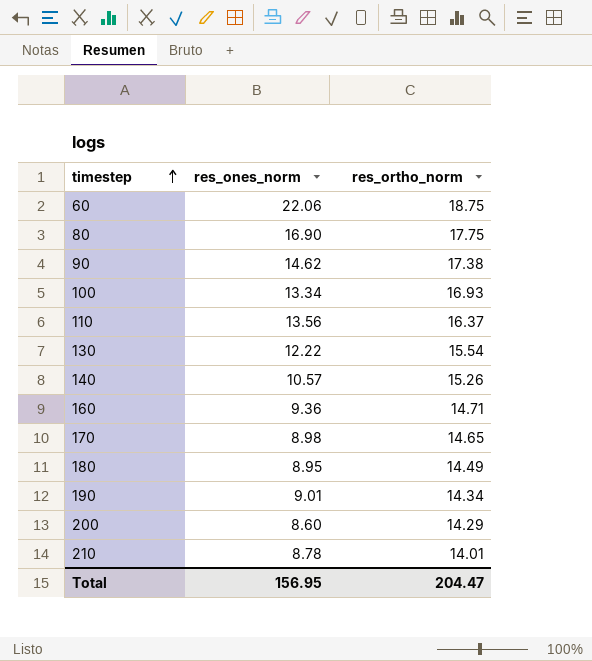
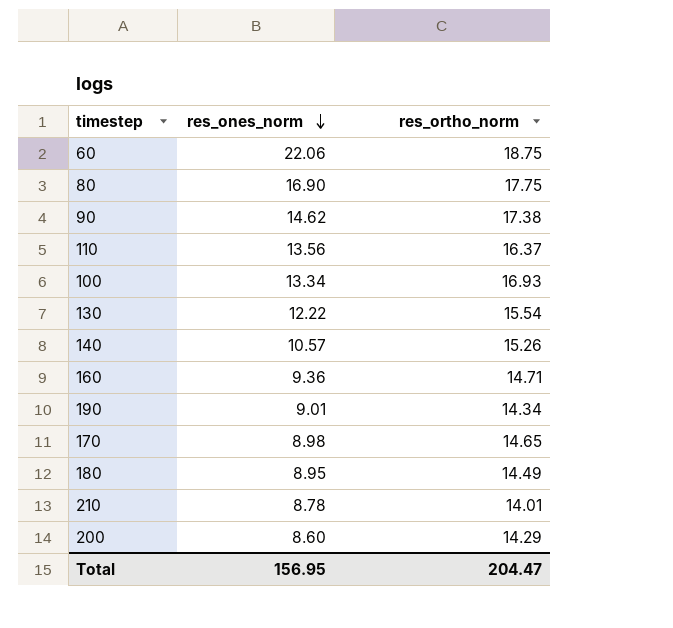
row order: timestep ascending -> res_ones_norm descending

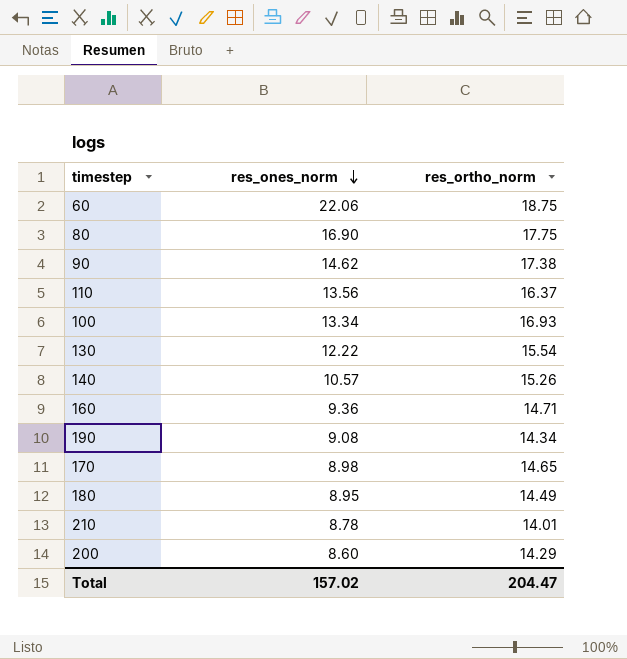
190 | res_ones_norm: 9.01 -> 9.08
Total | res_ones_norm: 156.95 -> 157.02

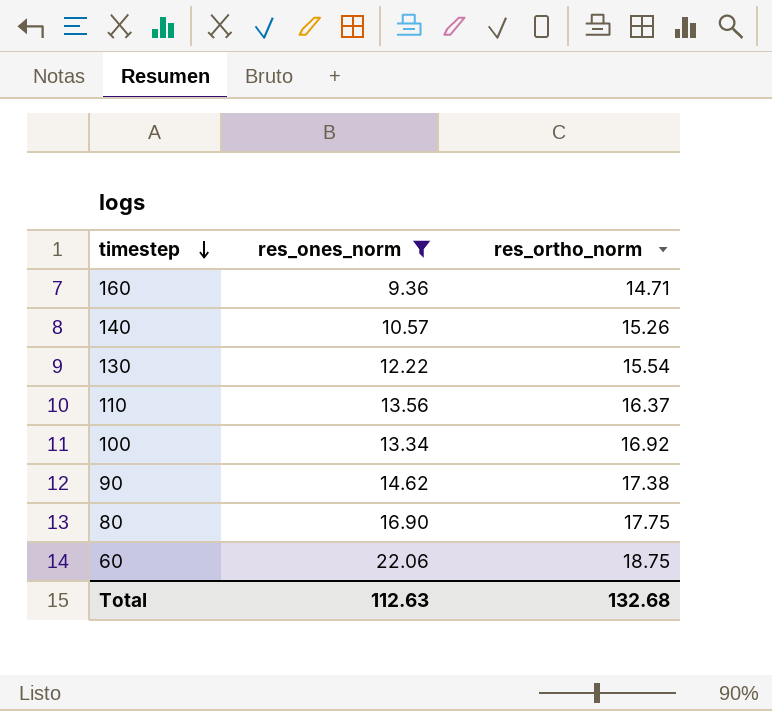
filter: none -> res_ones_norm >= 9.36
row order: res_ones_norm descending -> timestep descending
100 | res_ortho_norm: 16.93 -> 16.92
Total | res_ones_norm: 157.02 -> 112.63
Total | res_ortho_norm: 204.47 -> 132.68

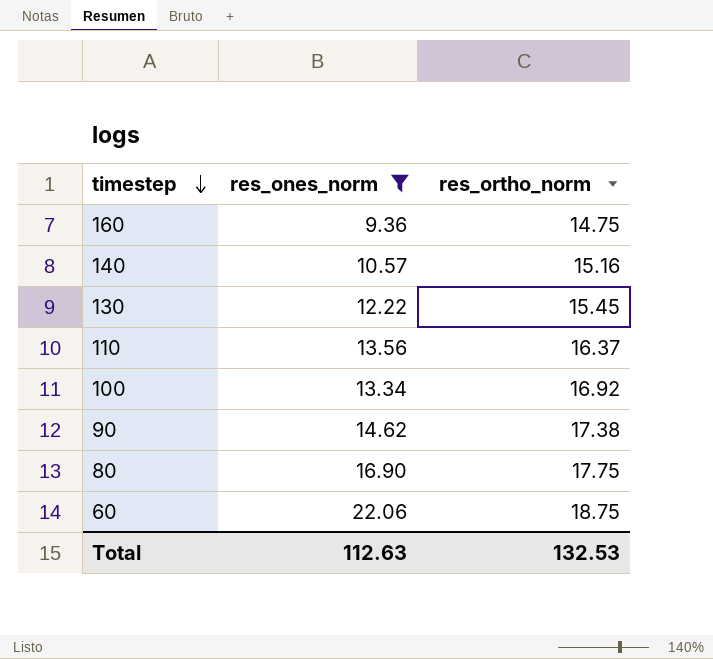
160 | res_ortho_norm: 14.71 -> 14.75
140 | res_ortho_norm: 15.26 -> 15.16
130 | res_ortho_norm: 15.54 -> 15.45
Total | res_ortho_norm: 132.68 -> 132.53

